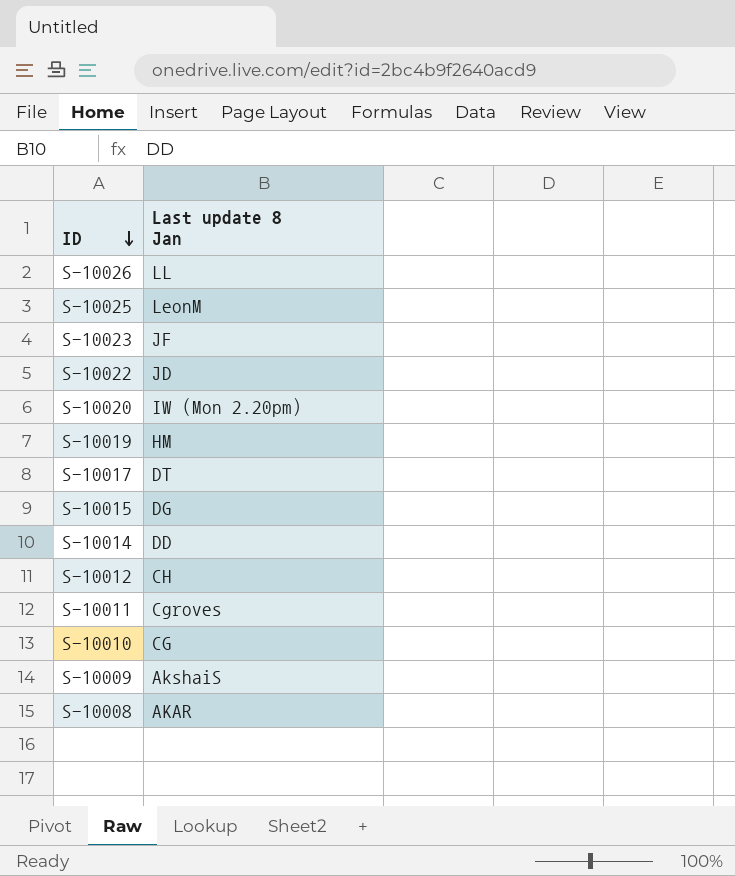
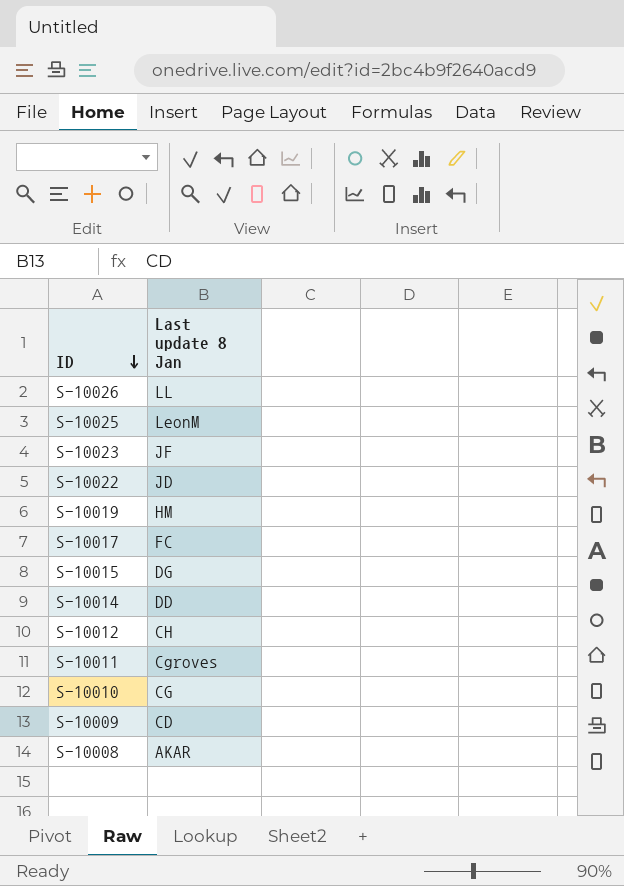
row S-10020: IW (Mon 2.20pm) -> none
S-10017 | Last update 8 Jan: DT -> FC
S-10009 | Last update 8 Jan: AkshaiS -> CD

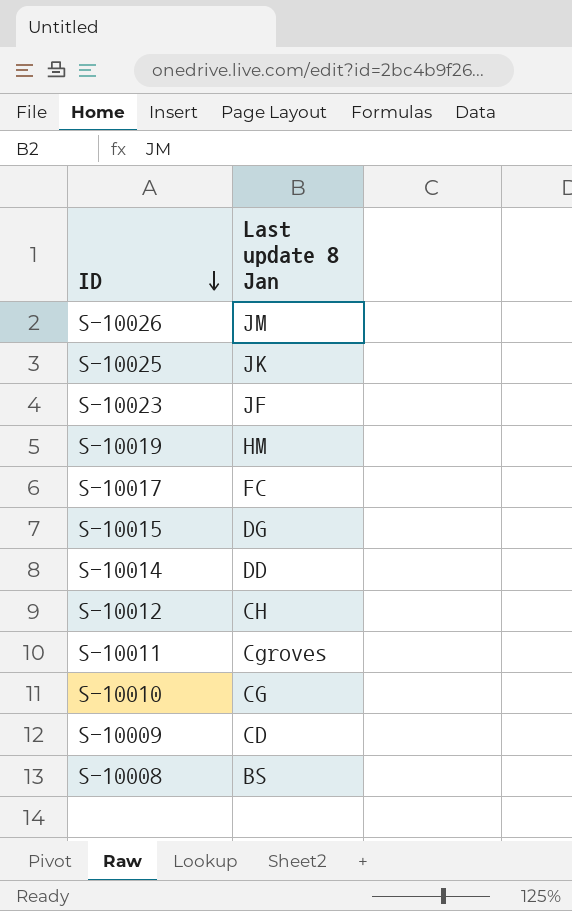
row S-10022: JD -> none
S-10026 | Last update 8 Jan: LL -> JM
S-10025 | Last update 8 Jan: LeonM -> JK
S-10008 | Last update 8 Jan: AKAR -> BS

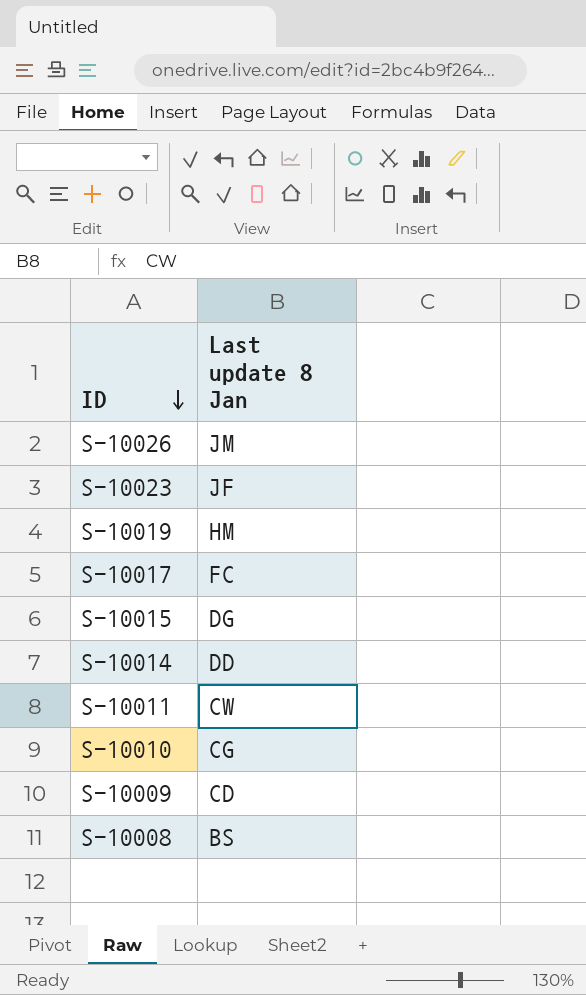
row S-10025: JK -> none
row S-10012: CH -> none
S-10011 | Last update 8 Jan: Cgroves -> CW

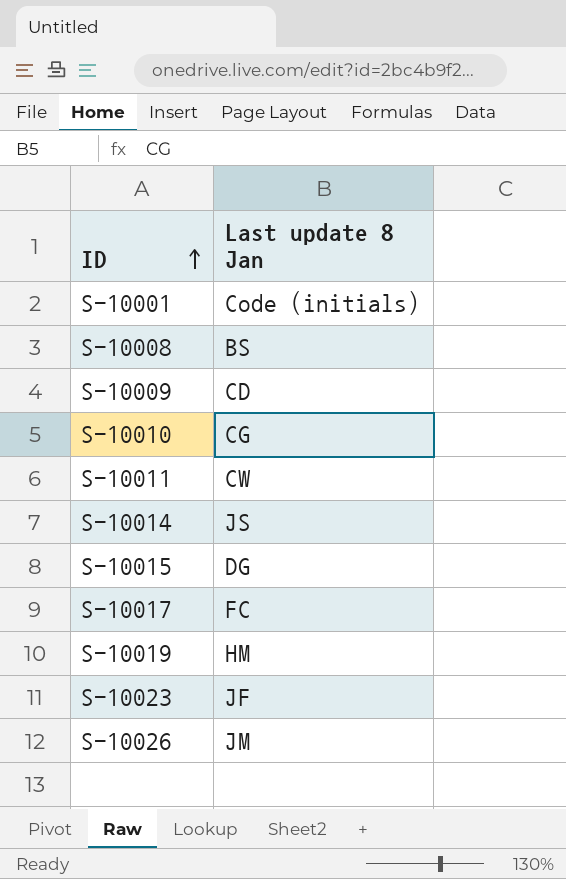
row order: ID descending -> ID ascending
row S-10001: none -> Code (initials)
S-10014 | Last update 8 Jan: DD -> JS

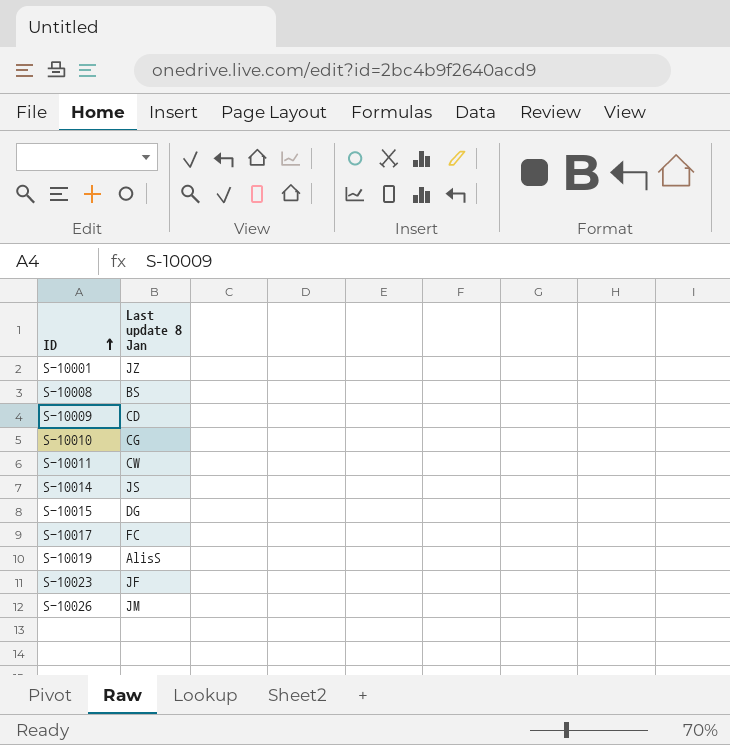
S-10001 | Last update 8 Jan: Code (initials) -> JZ
S-10019 | Last update 8 Jan: HM -> AlisS

